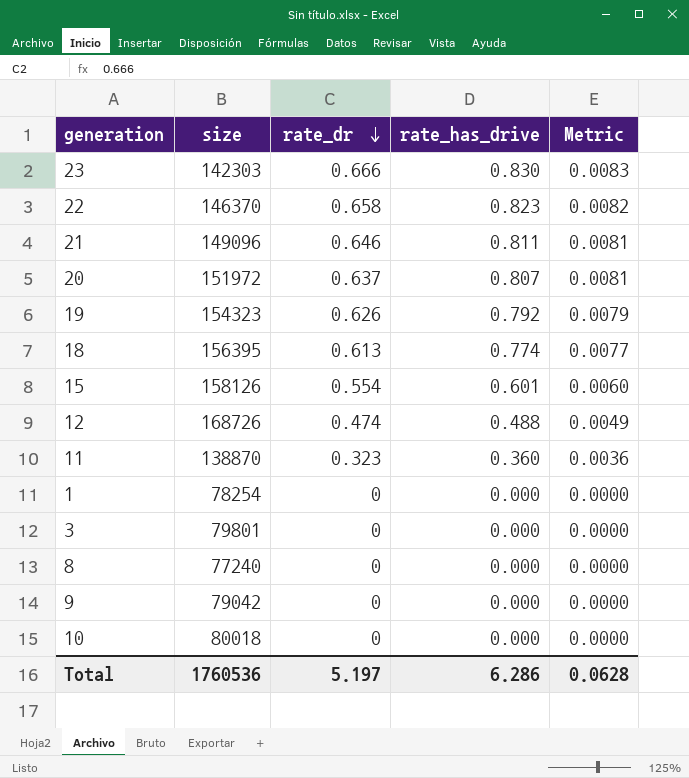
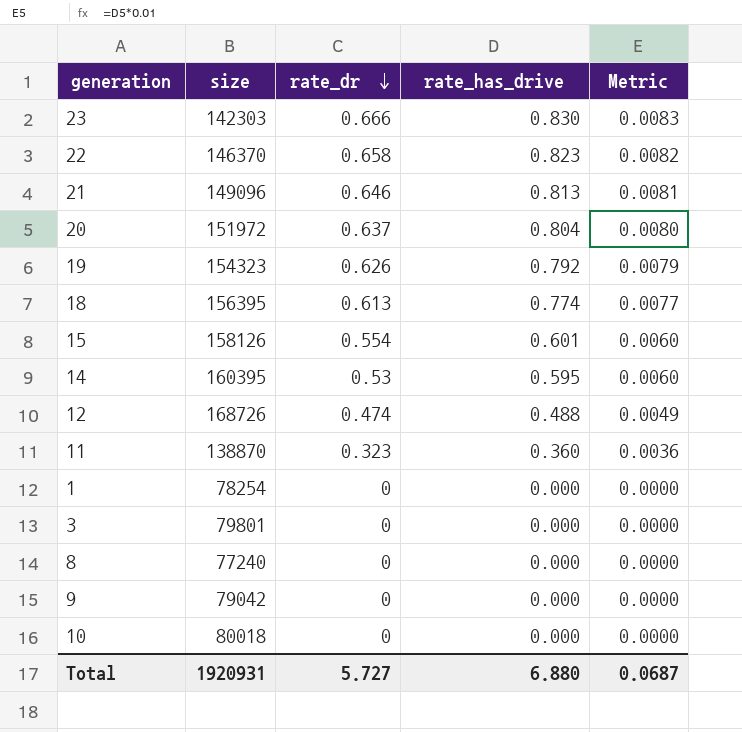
21 | rate_has_drive: 0.811 -> 0.813
20 | rate_has_drive: 0.807 -> 0.804
20 | Metric: 0.0081 -> 0.0080
row 14: none -> 160395 | 0.53 | 0.595 | 0.0060
Total | size: 1760536 -> 1920931
Total | rate_dr: 5.197 -> 5.727
Total | rate_has_drive: 6.286 -> 6.880
Total | Metric: 0.0628 -> 0.0687

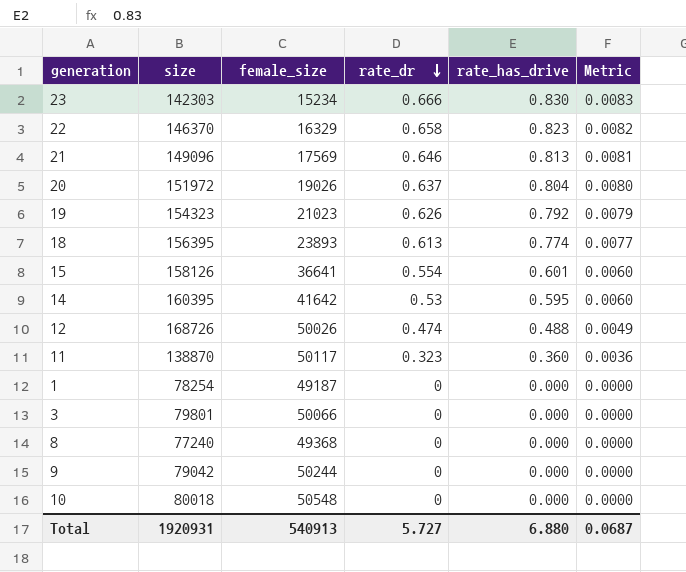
column female_size | position: none -> 3

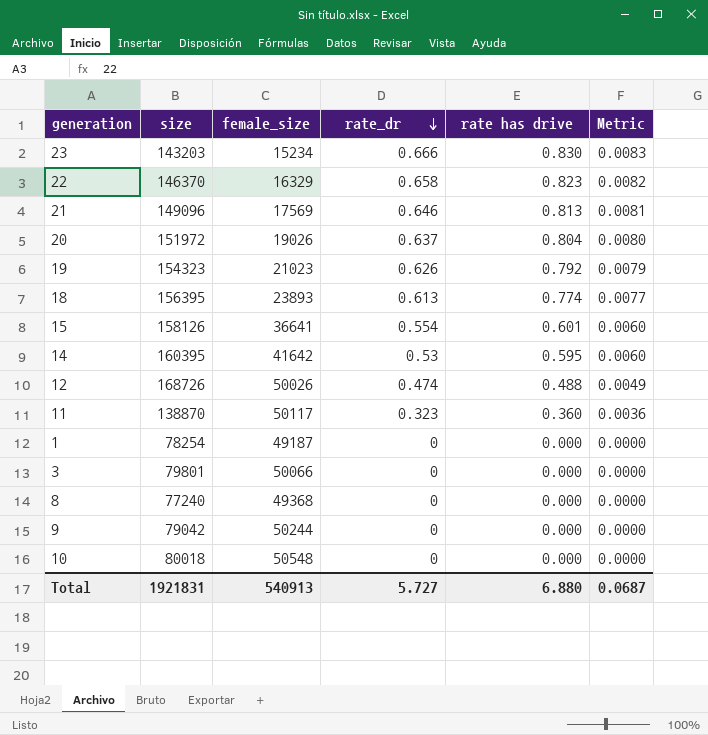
column name: rate_has_drive -> rate has drive
23 | size: 142303 -> 143203
Total | size: 1920931 -> 1921831

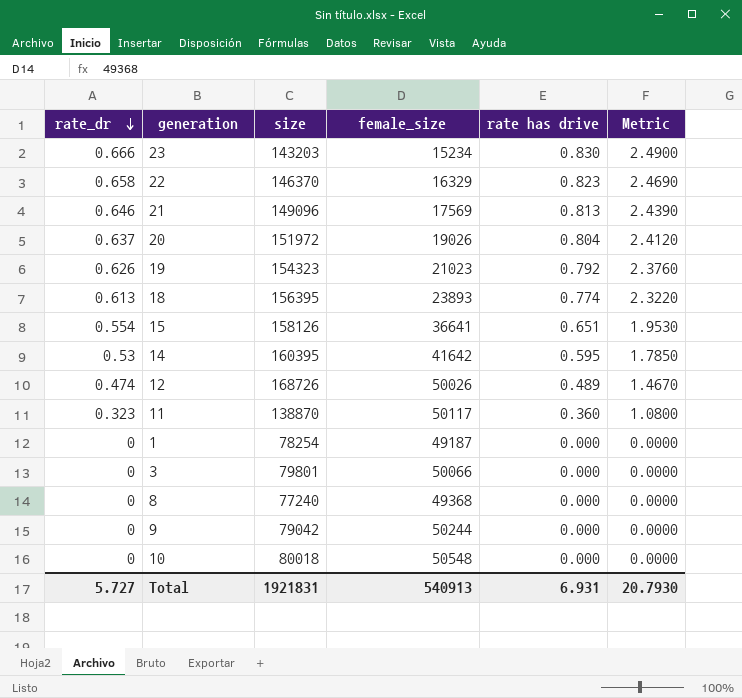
column rate_dr | position: 4 -> 1
column Metric | formula: [rate has drive] * 0.01 -> [rate has drive] * 3
15 | rate has drive: 0.601 -> 0.651
12 | rate has drive: 0.488 -> 0.489
Total | rate has drive: 6.880 -> 6.931
Total | Metric: 0.0687 -> 20.7930

